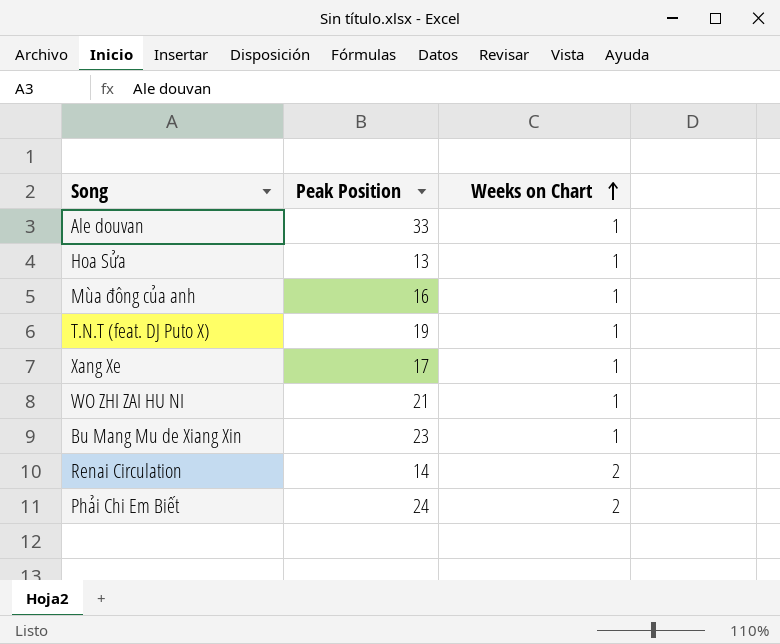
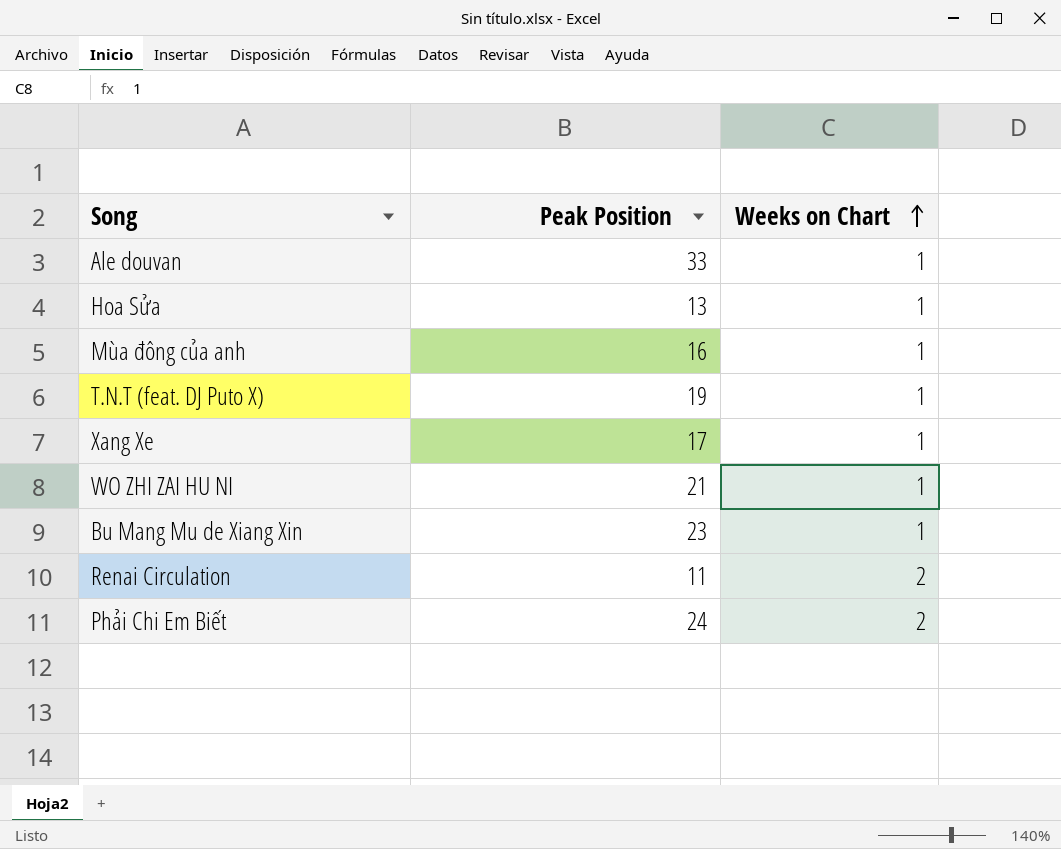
Renai Circulation | Peak Position: 14 -> 11

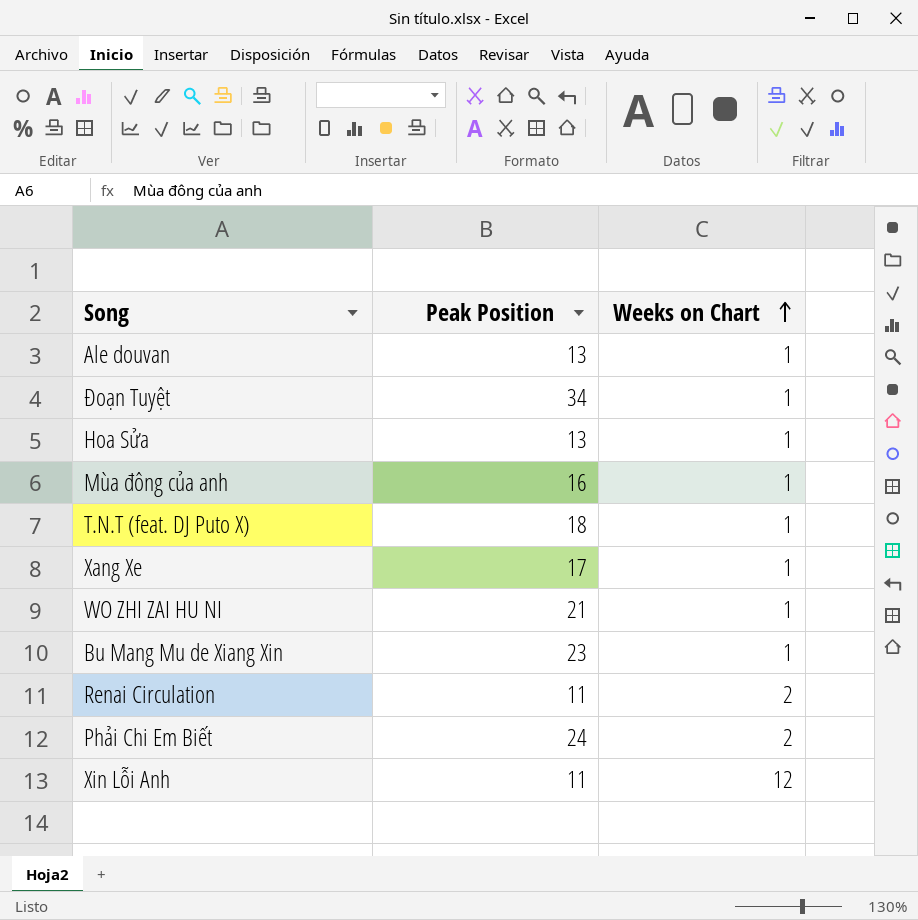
Ale douvan | Peak Position: 33 -> 13
row Đoạn Tuyệt: none -> 34 | 1
T.N.T (feat. DJ Puto X) | Peak Position: 19 -> 18
row Xin Lỗi Anh: none -> 11 | 12

